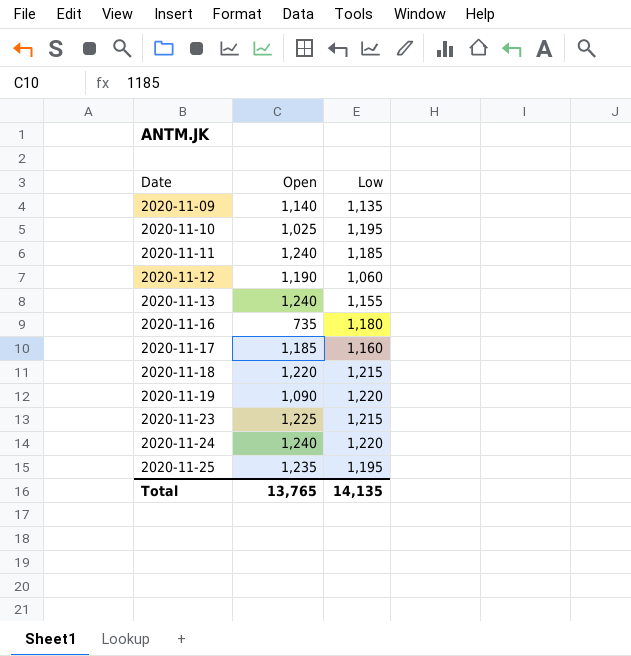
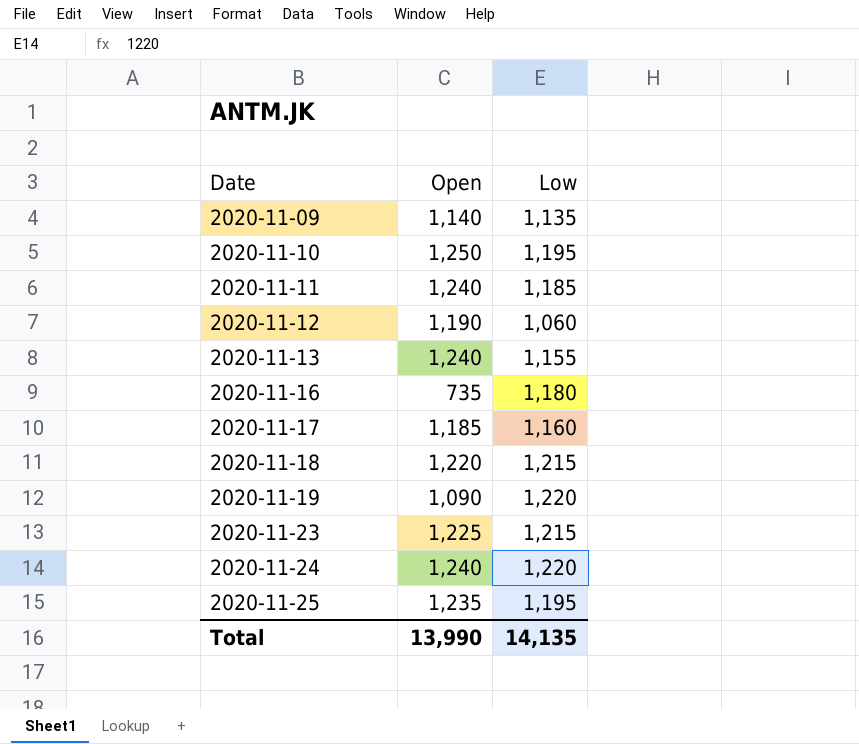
2020-11-10 | Open: 1,025 -> 1,250
Total | Open: 13,765 -> 13,990

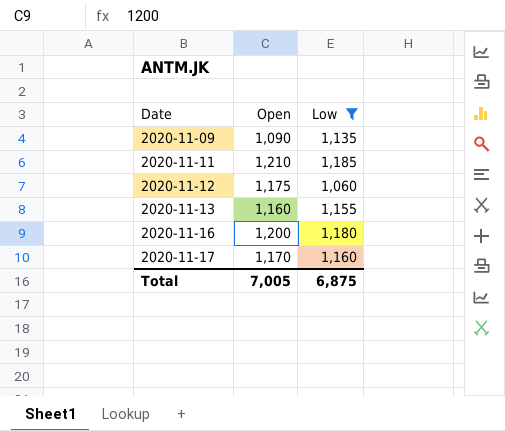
filter: none -> Low <= 1,185
2020-11-09 | Open: 1,140 -> 1,090
2020-11-11 | Open: 1,240 -> 1,210
2020-11-12 | Open: 1,190 -> 1,175
2020-11-13 | Open: 1,240 -> 1,160
2020-11-16 | Open: 735 -> 1,200
2020-11-17 | Open: 1,185 -> 1,170
Total | Open: 13,990 -> 7,005
Total | Low: 14,135 -> 6,875

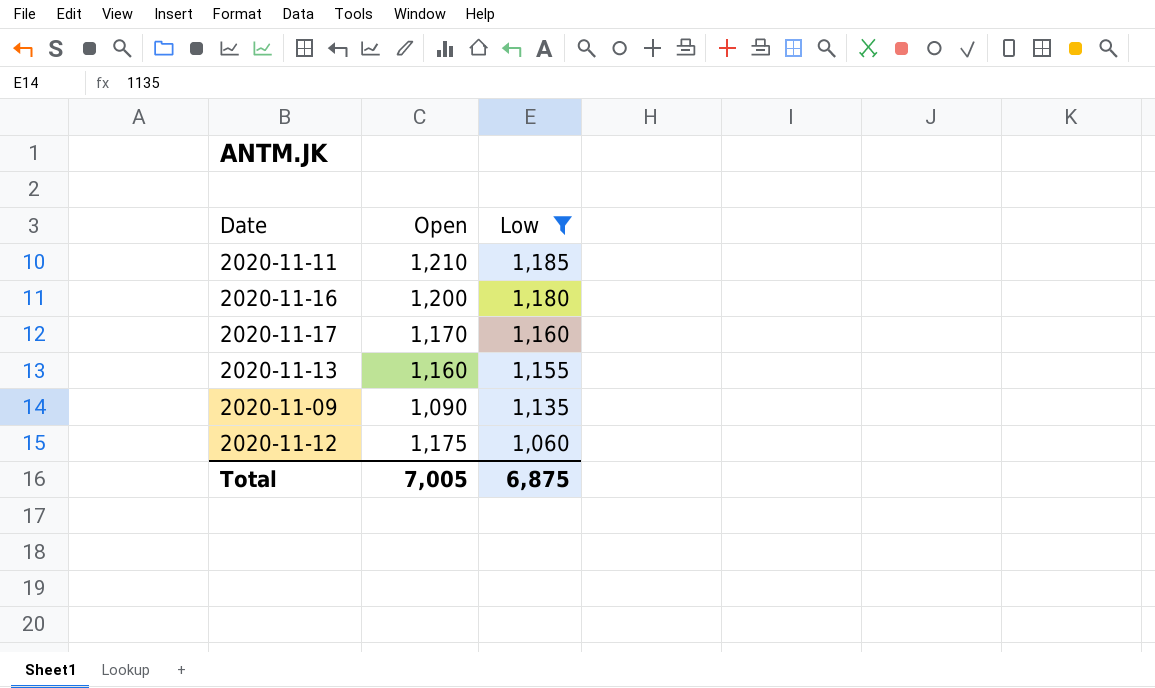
row order: Date ascending -> Low descending

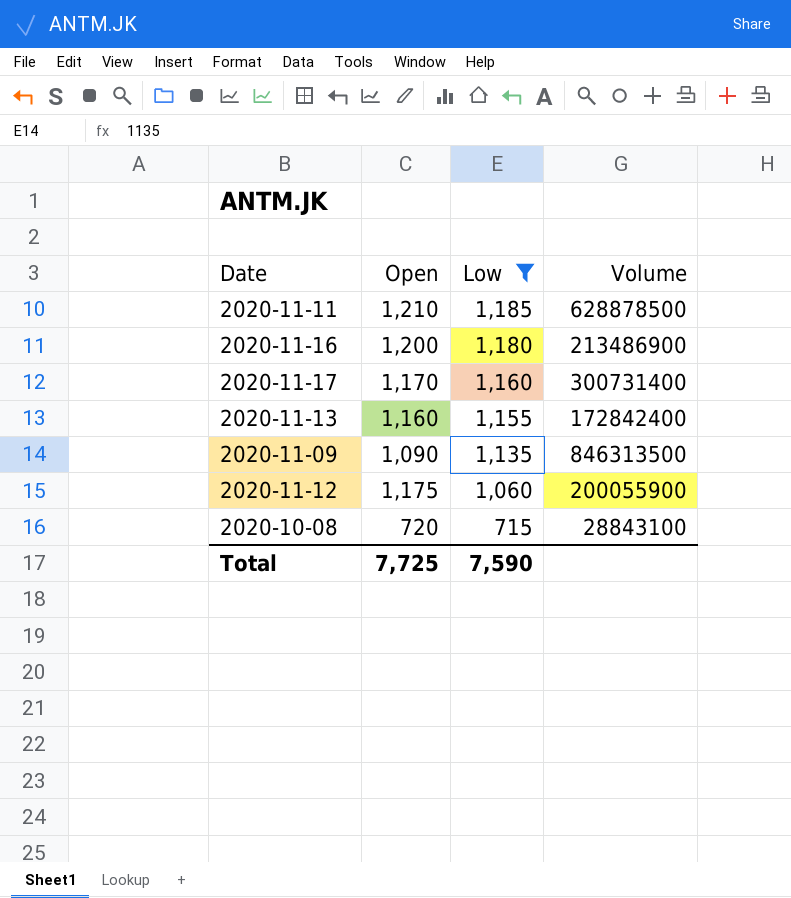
column Volume | position: none -> 4
row 2020-10-08: none -> 720 | 715 | 28843100
Total | Open: 7,005 -> 7,725
Total | Low: 6,875 -> 7,590

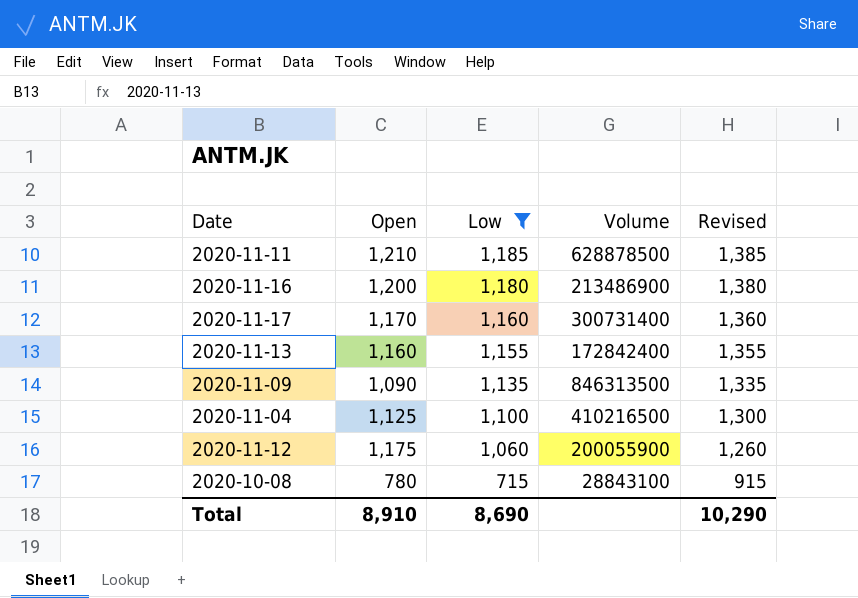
column Revised | formula: none -> [Low] + 200
row 2020-11-04: none -> 1,125 | 1,100 | 410216500 | 1,300
2020-10-08 | Open: 720 -> 780
Total | Open: 7,725 -> 8,910
Total | Low: 7,590 -> 8,690

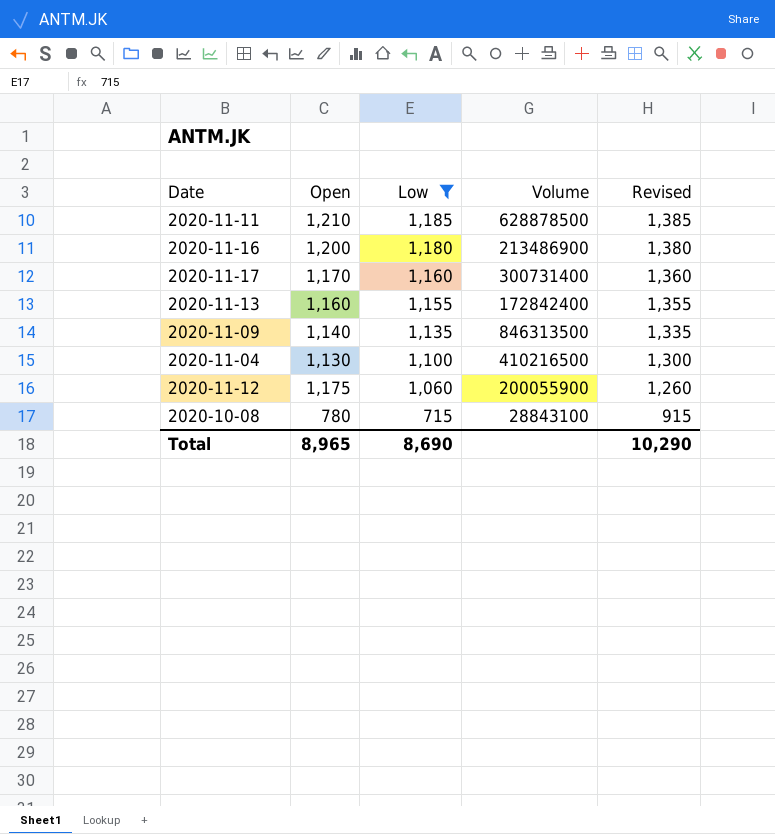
2020-11-09 | Open: 1,090 -> 1,140
2020-11-04 | Open: 1,125 -> 1,130
Total | Open: 8,910 -> 8,965

